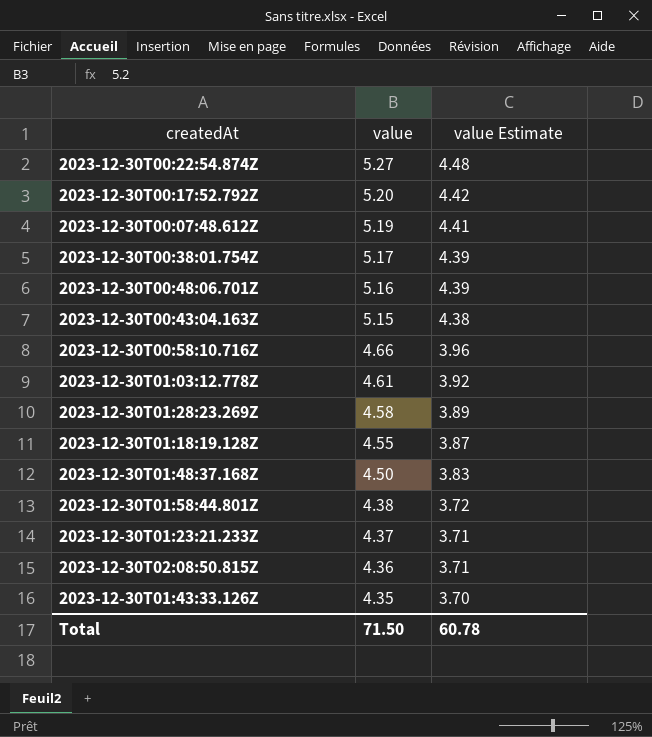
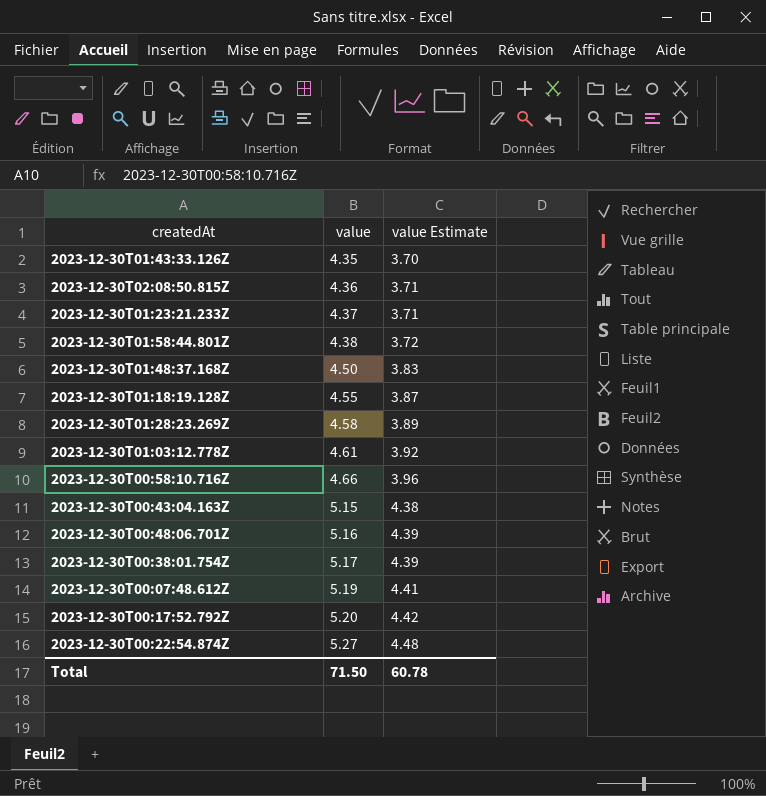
row order: value descending -> value ascending

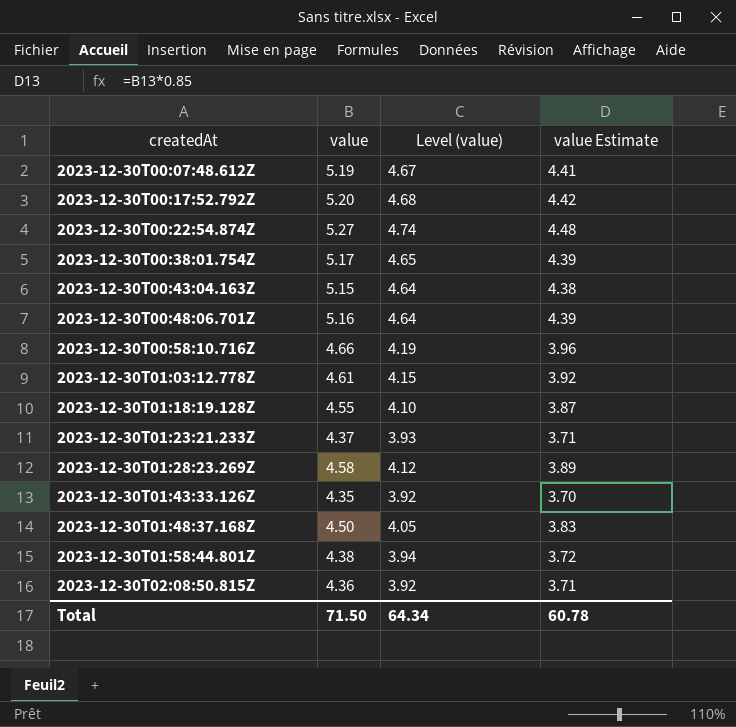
row order: value ascending -> createdAt ascending
column Level (value) | formula: none -> [value] * 0.9

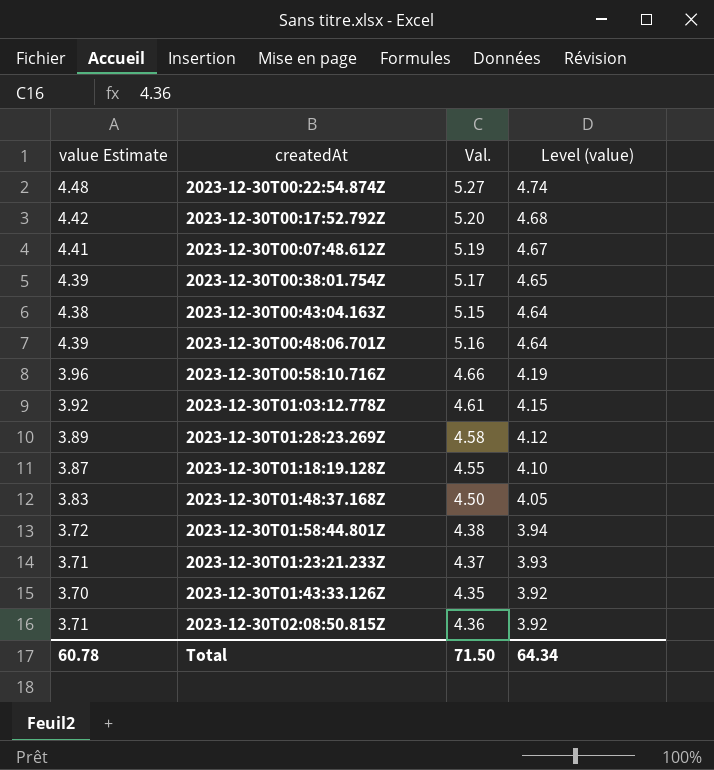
row order: createdAt ascending -> Level (value) descending
column value Estimate | position: 4 -> 1
column name: value -> Val.

